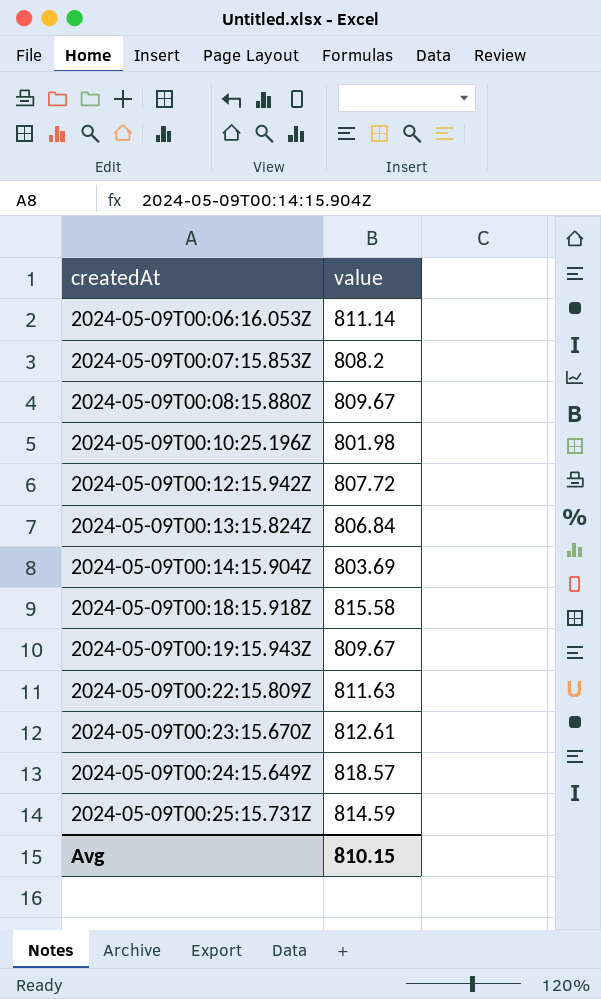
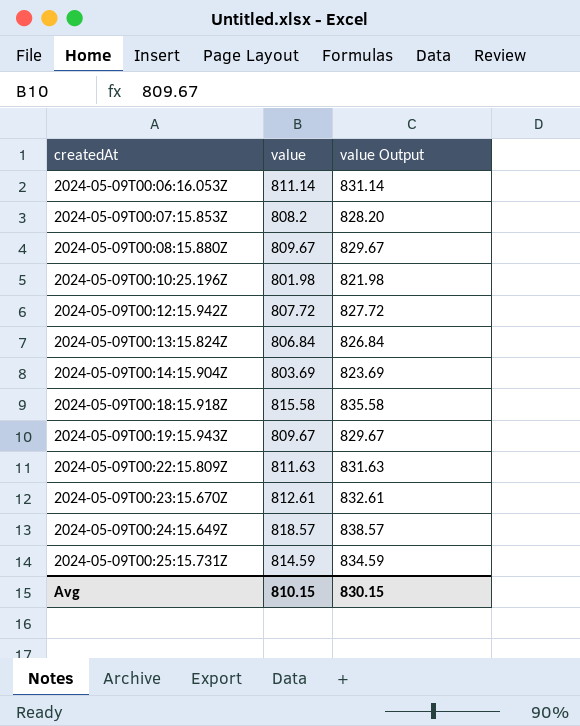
column value Output | formula: none -> [value] + 20

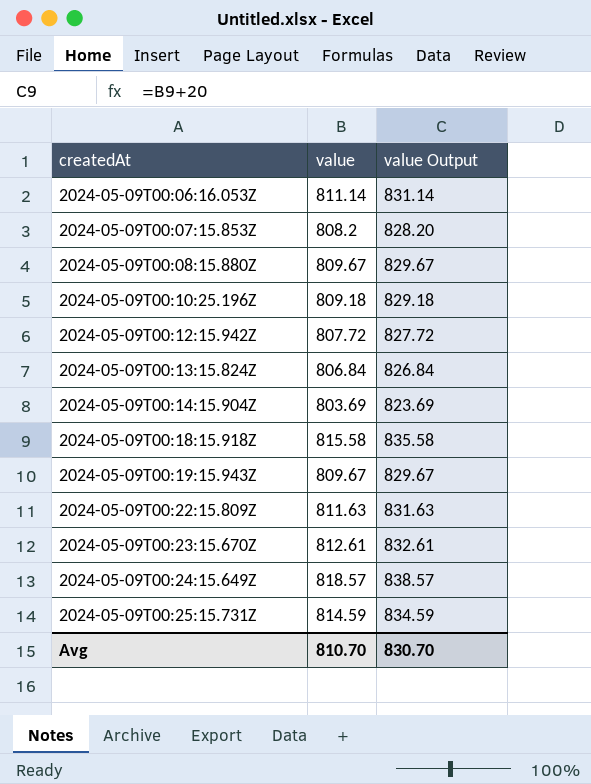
2024-05-09T00:10:25.196Z | value: 801.98 -> 809.18
2024-05-09T00:10:25.196Z | value Output: 821.98 -> 829.18
Avg | value: 810.15 -> 810.70
Avg | value Output: 830.15 -> 830.70

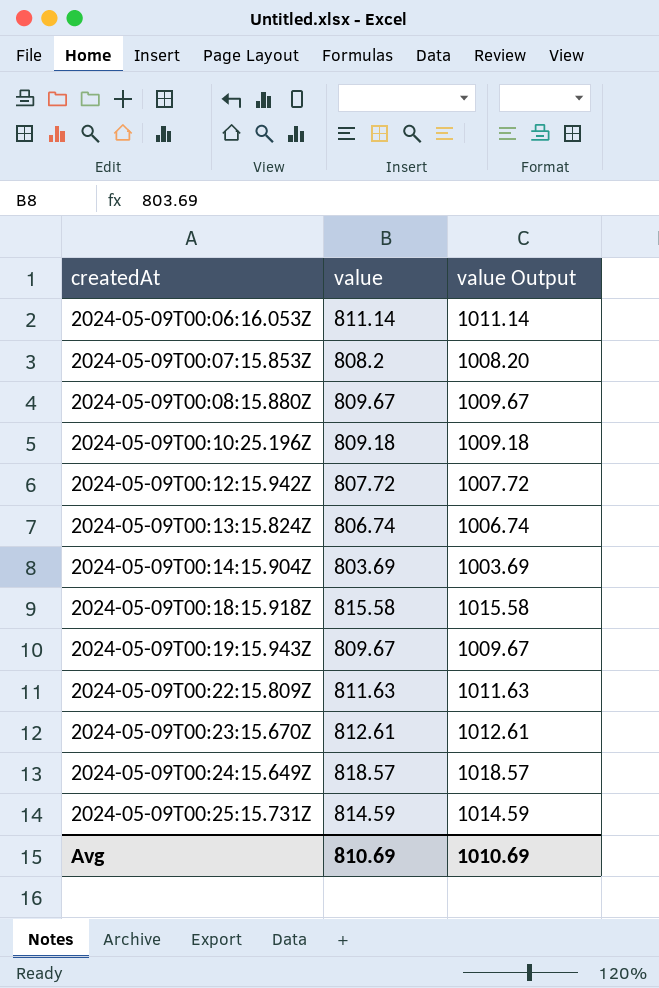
column value Output | formula: [value] + 20 -> [value] + 200
2024-05-09T00:13:15.824Z | value: 806.84 -> 806.74
Avg | value: 810.70 -> 810.69
Avg | value Output: 830.70 -> 1010.69

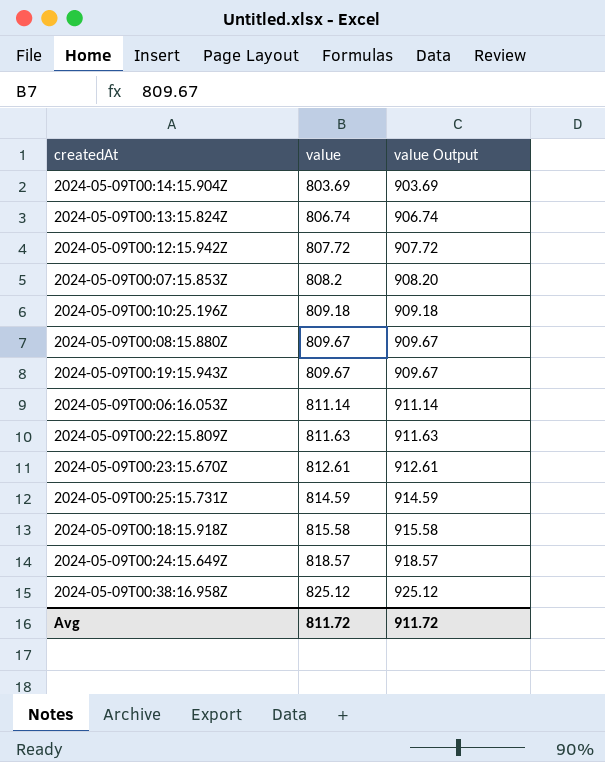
row order: createdAt ascending -> value ascending
column value Output | formula: [value] + 200 -> [value] + 100
row 2024-05-09T00:38:16.958Z: none -> 825.12 | 925.12
Avg | value: 810.69 -> 811.72
Avg | value Output: 1010.69 -> 911.72

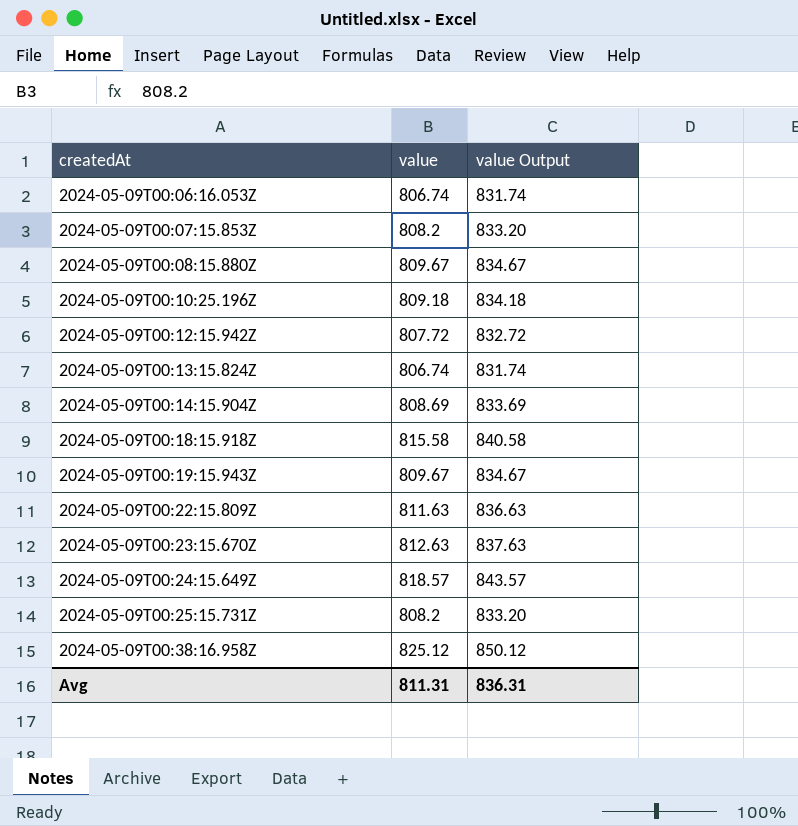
row order: value ascending -> createdAt ascending
column value Output | formula: [value] + 100 -> [value] + 25
2024-05-09T00:06:16.053Z | value: 811.14 -> 806.74
2024-05-09T00:14:15.904Z | value: 803.69 -> 808.69
2024-05-09T00:23:15.670Z | value: 812.61 -> 812.63
2024-05-09T00:25:15.731Z | value: 814.59 -> 808.2
Avg | value: 811.72 -> 811.31
Avg | value Output: 911.72 -> 836.31

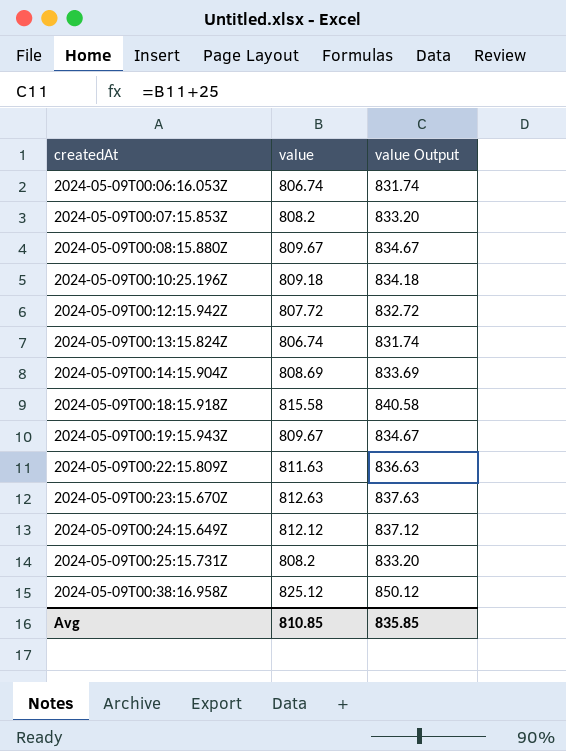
2024-05-09T00:24:15.649Z | value: 818.57 -> 812.12
2024-05-09T00:24:15.649Z | value Output: 843.57 -> 837.12
Avg | value: 811.31 -> 810.85
Avg | value Output: 836.31 -> 835.85

